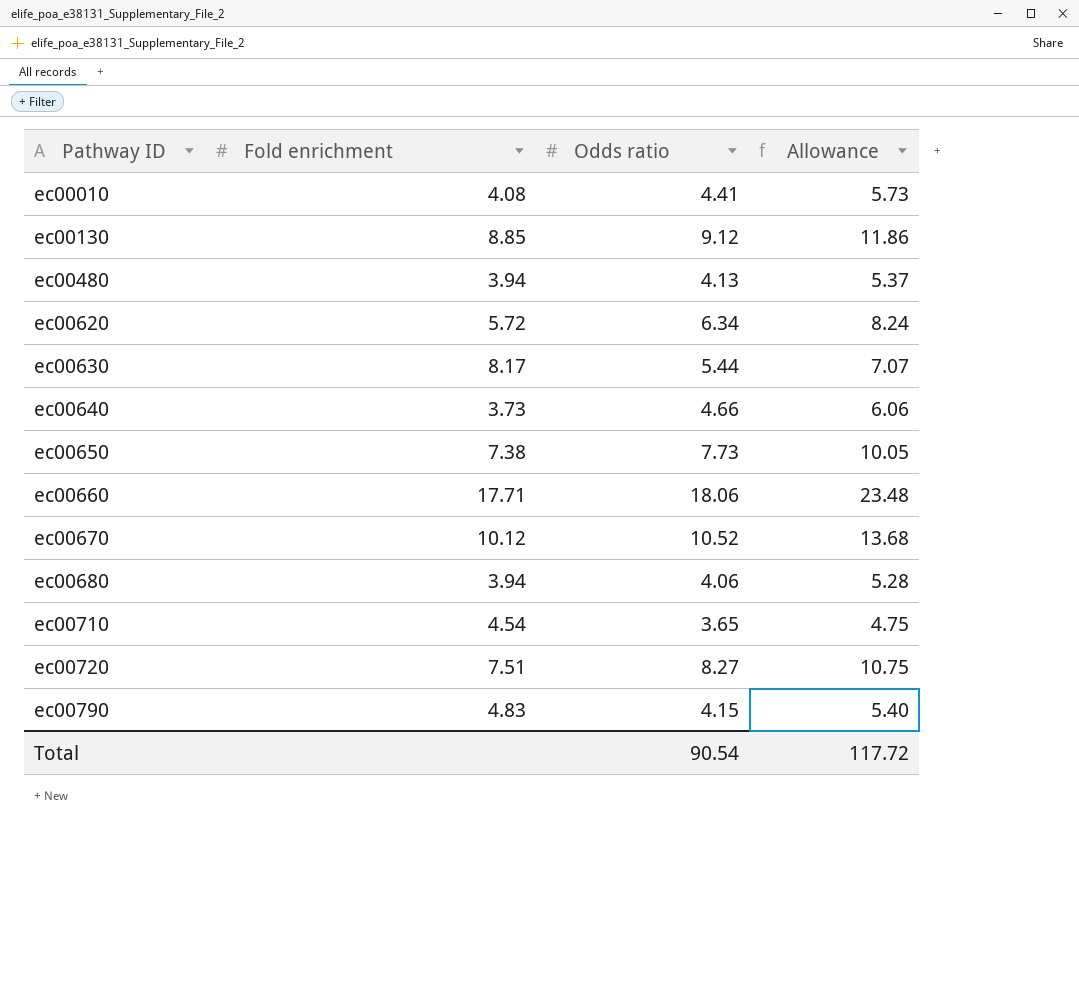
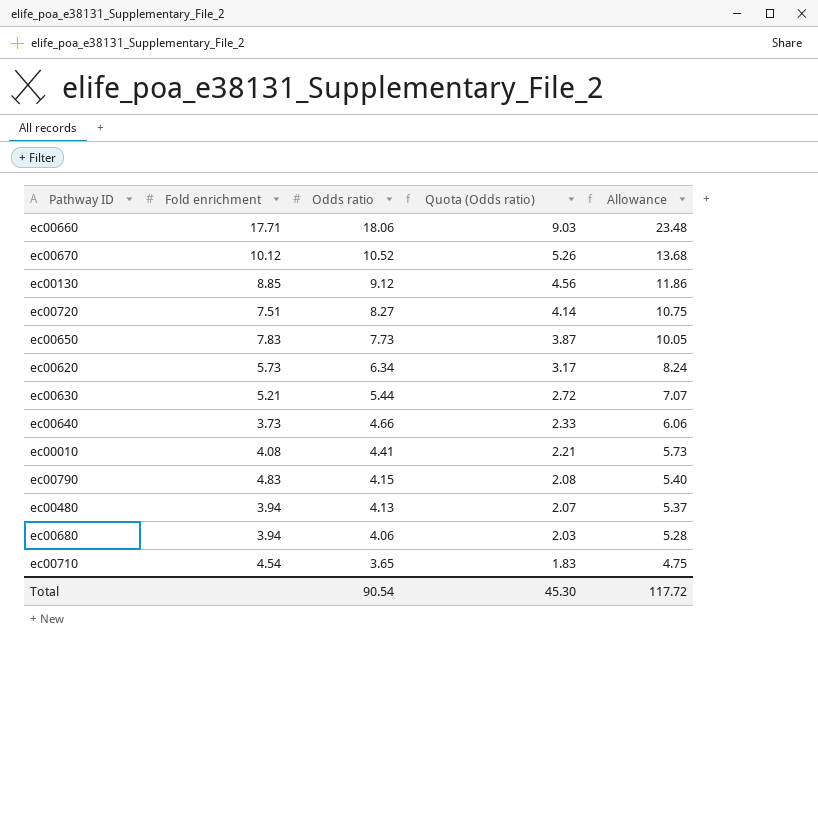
row order: Pathway ID ascending -> Odds ratio descending
column Quota (Odds ratio) | formula: none -> [Odds ratio] * 0.5
ec00650 | Fold enrichment: 7.38 -> 7.83
ec00620 | Fold enrichment: 5.72 -> 5.73
ec00630 | Fold enrichment: 8.17 -> 5.21

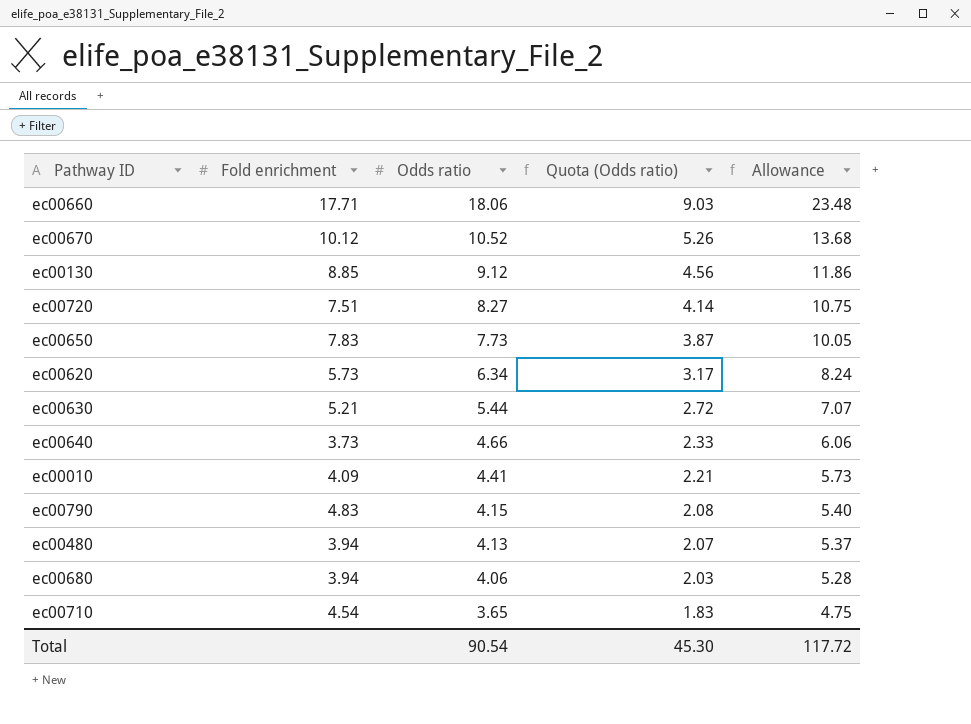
ec00010 | Fold enrichment: 4.08 -> 4.09

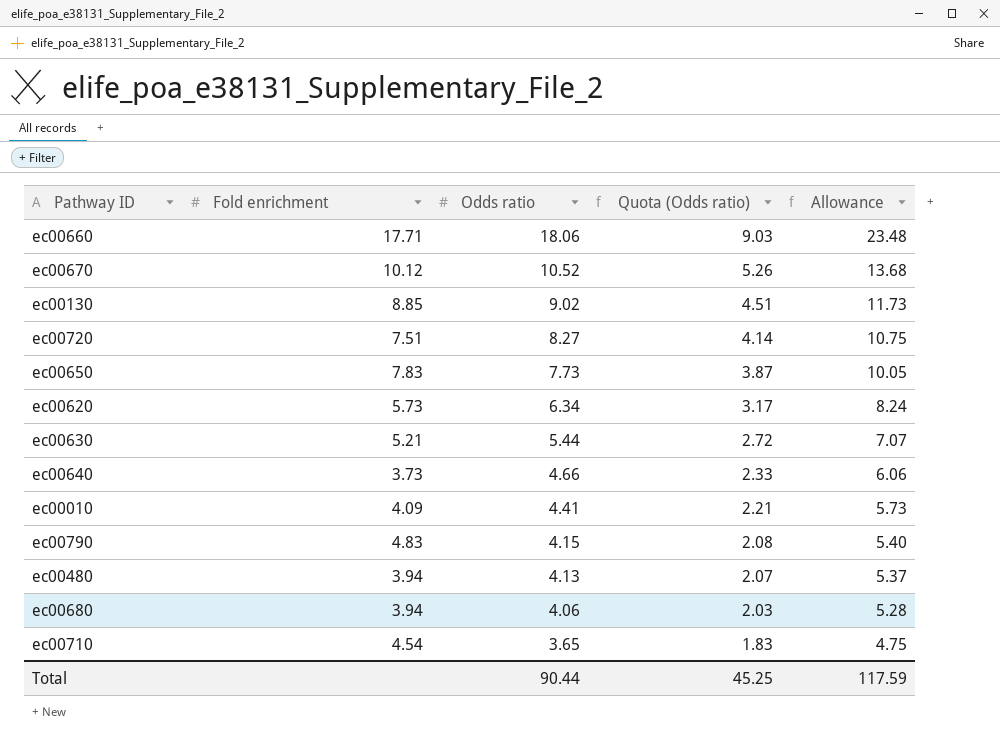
ec00130 | Odds ratio: 9.12 -> 9.02
ec00130 | Quota (Odds ratio): 4.56 -> 4.51
ec00130 | Allowance: 11.86 -> 11.73
Total | Odds ratio: 90.54 -> 90.44
Total | Quota (Odds ratio): 45.30 -> 45.25
Total | Allowance: 117.72 -> 117.59

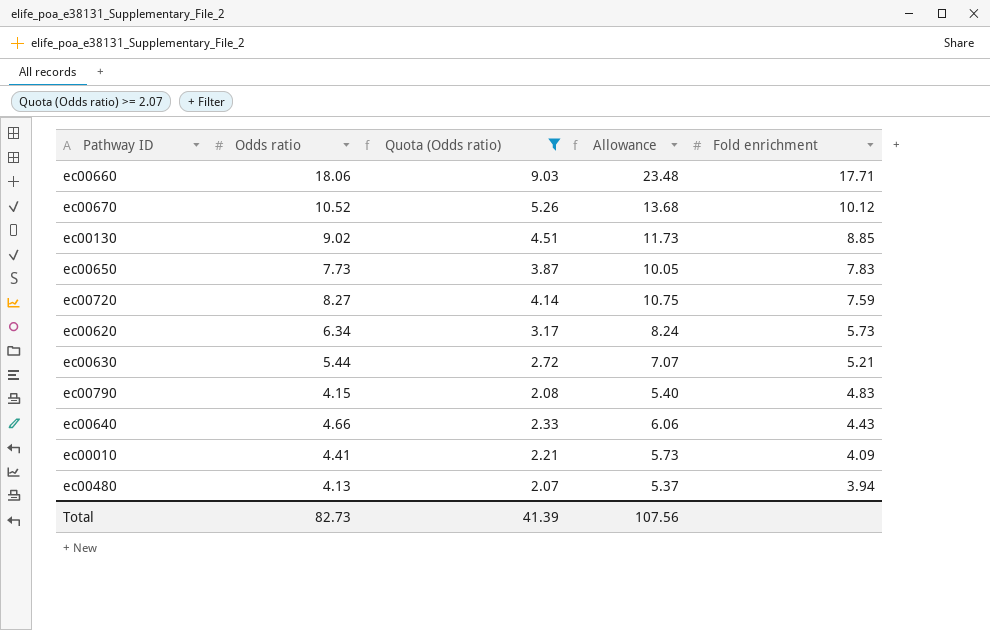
filter: none -> Quota (Odds ratio) >= 2.07
row order: Odds ratio descending -> Fold enrichment descending
column Fold enrichment | position: 2 -> 5
ec00720 | Fold enrichment: 7.51 -> 7.59
ec00640 | Fold enrichment: 3.73 -> 4.43
Total | Odds ratio: 90.44 -> 82.73
Total | Quota (Odds ratio): 45.25 -> 41.39
Total | Allowance: 117.59 -> 107.56

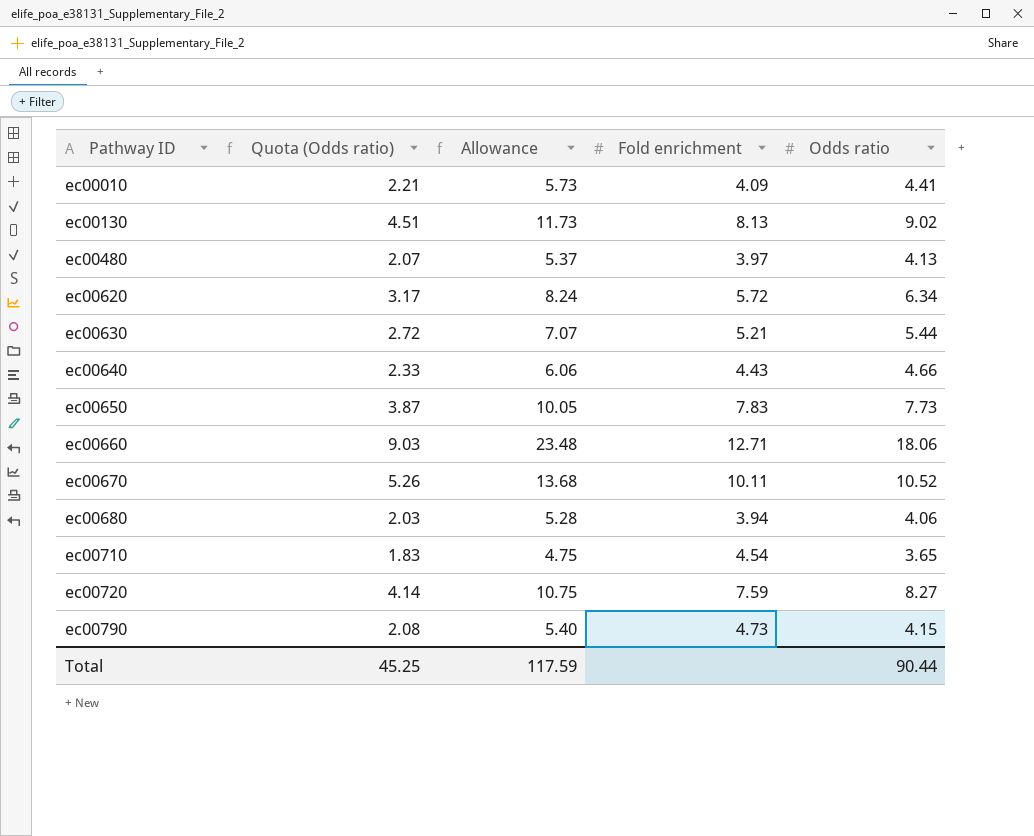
filter: Quota (Odds ratio) >= 2.07 -> none
row order: Fold enrichment descending -> Pathway ID ascending
column Odds ratio | position: 2 -> 5
ec00130 | Fold enrichment: 8.85 -> 8.13
ec00480 | Fold enrichment: 3.94 -> 3.97
ec00620 | Fold enrichment: 5.73 -> 5.72
ec00660 | Fold enrichment: 17.71 -> 12.71
ec00670 | Fold enrichment: 10.12 -> 10.11
ec00790 | Fold enrichment: 4.83 -> 4.73
Total | Quota (Odds ratio): 41.39 -> 45.25
Total | Allowance: 107.56 -> 117.59
Total | Odds ratio: 82.73 -> 90.44

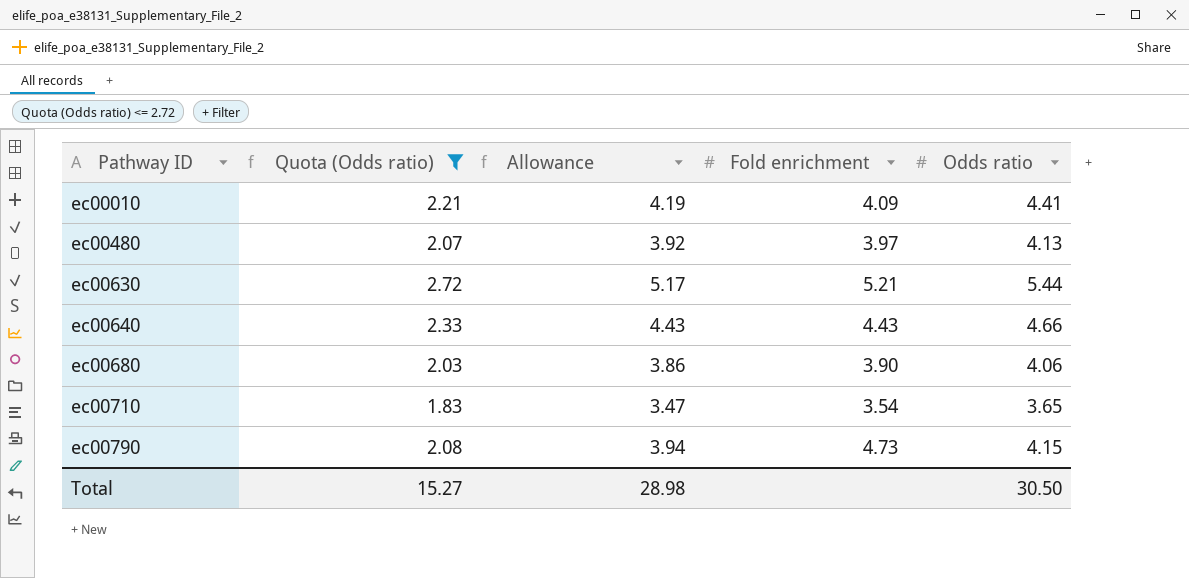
filter: none -> Quota (Odds ratio) <= 2.72
column Allowance | formula: [Odds ratio] * 1.3 -> [Odds ratio] * 0.95
ec00680 | Fold enrichment: 3.94 -> 3.90
ec00710 | Fold enrichment: 4.54 -> 3.54
Total | Quota (Odds ratio): 45.25 -> 15.27
Total | Allowance: 117.59 -> 28.98
Total | Odds ratio: 90.44 -> 30.50

